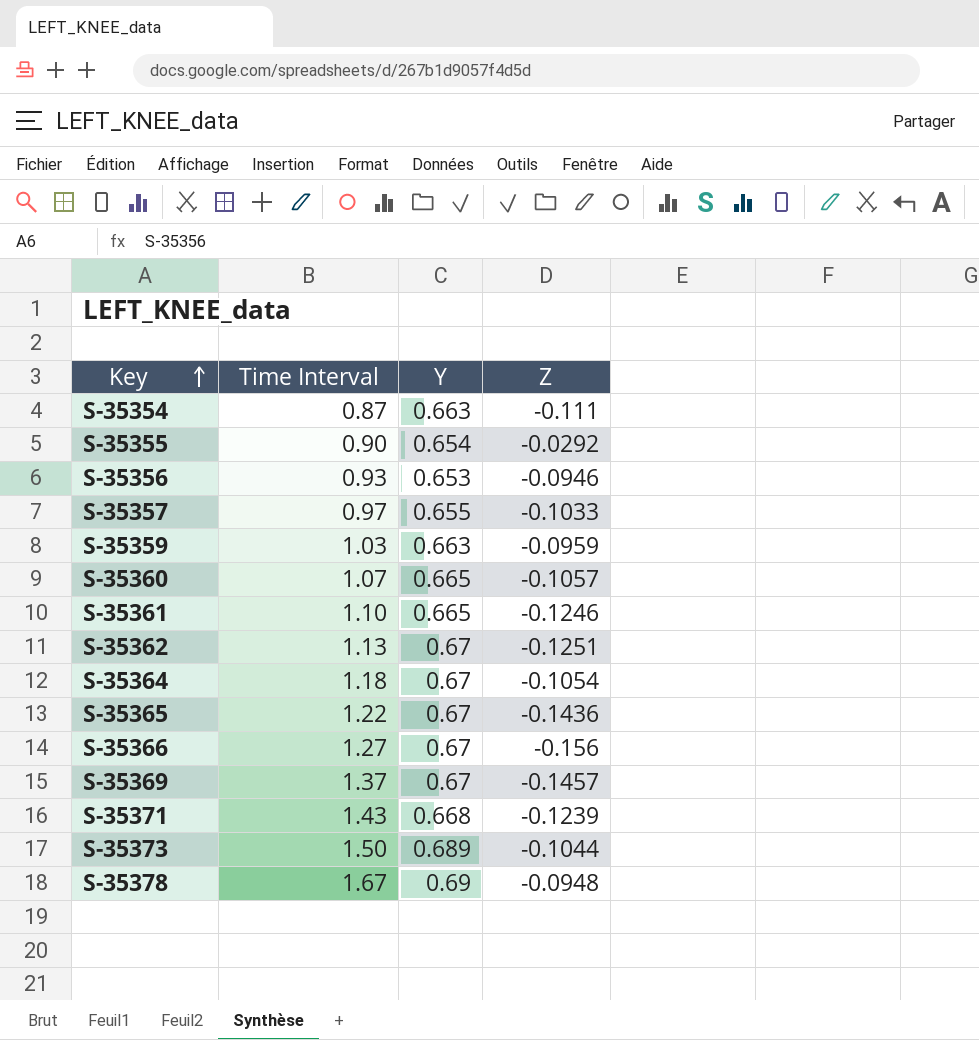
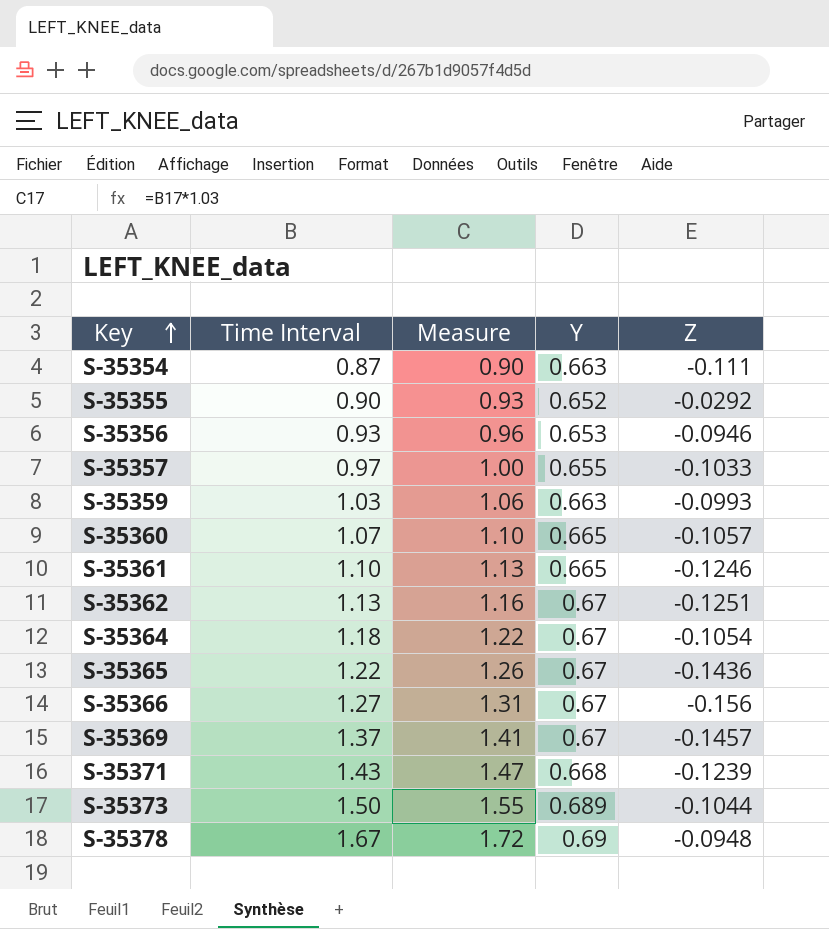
column Measure | formula: none -> [Time Interval] * 1.03
S-35355 | Y: 0.654 -> 0.652
S-35359 | Z: -0.0959 -> -0.0993

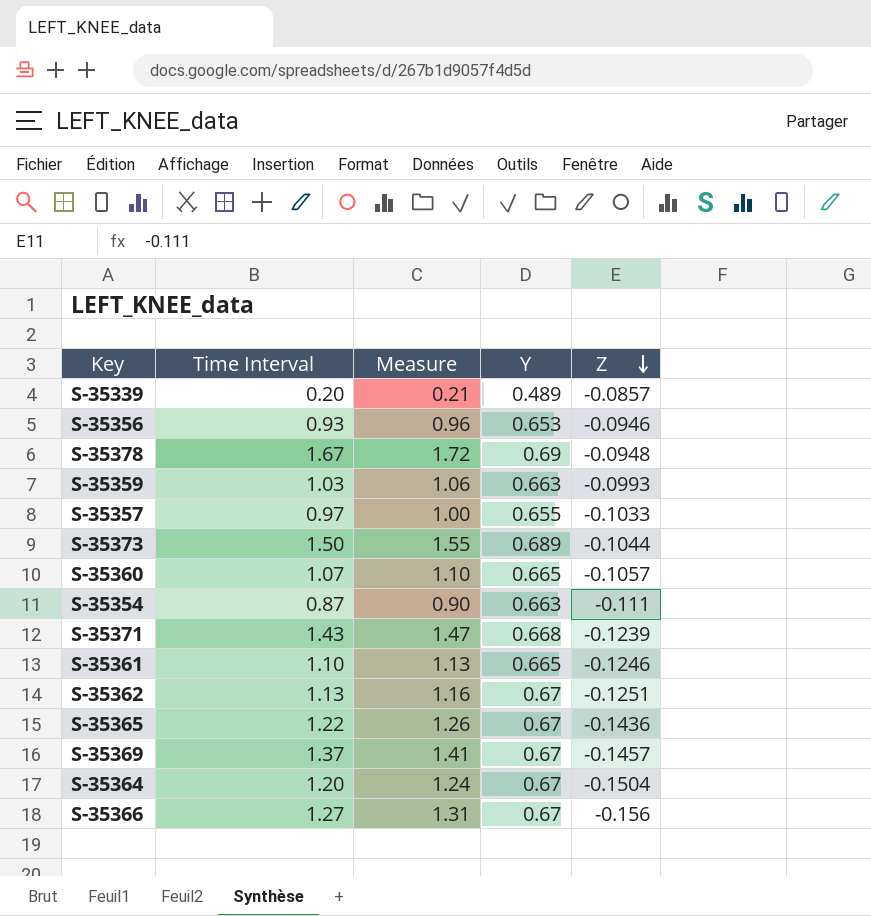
row order: Key ascending -> Z descending
row S-35355: 0.90 | 0.93 | 0.652 | -0.0292 -> none
row S-35339: none -> 0.20 | 0.21 | 0.489 | -0.0857
S-35364 | Time Interval: 1.18 -> 1.20
S-35364 | Measure: 1.22 -> 1.24
S-35364 | Z: -0.1054 -> -0.1504

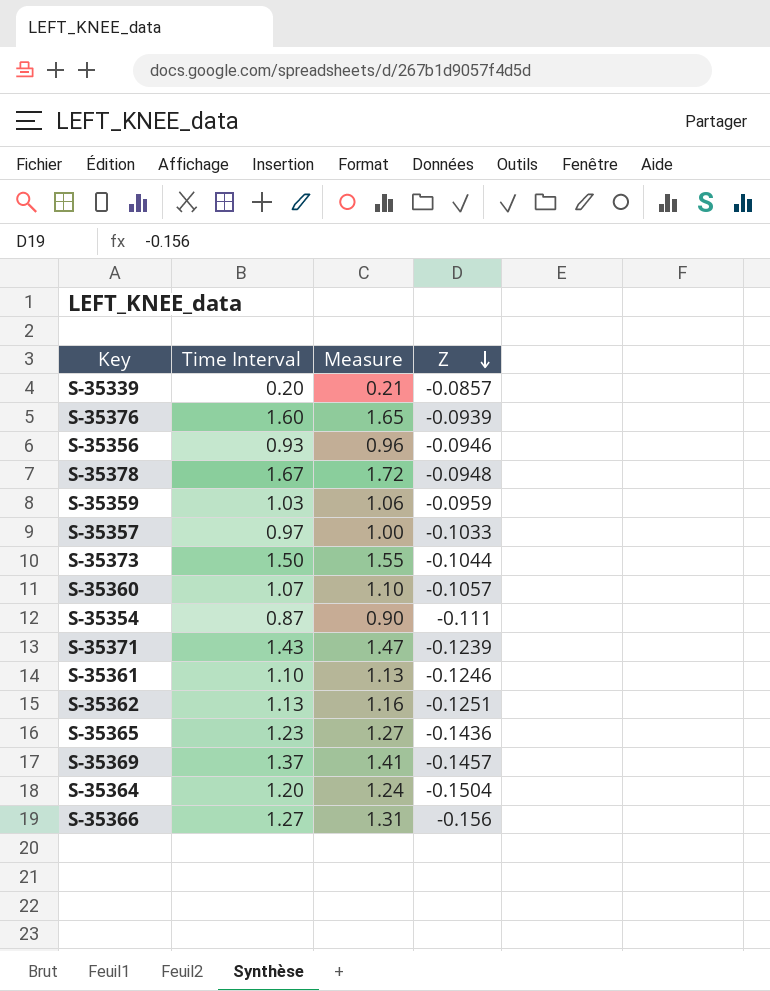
column Y | position: 4 -> none
row S-35376: none -> 1.60 | 1.65 | -0.0939
S-35359 | Z: -0.0993 -> -0.0959
S-35365 | Time Interval: 1.22 -> 1.23
S-35365 | Measure: 1.26 -> 1.27

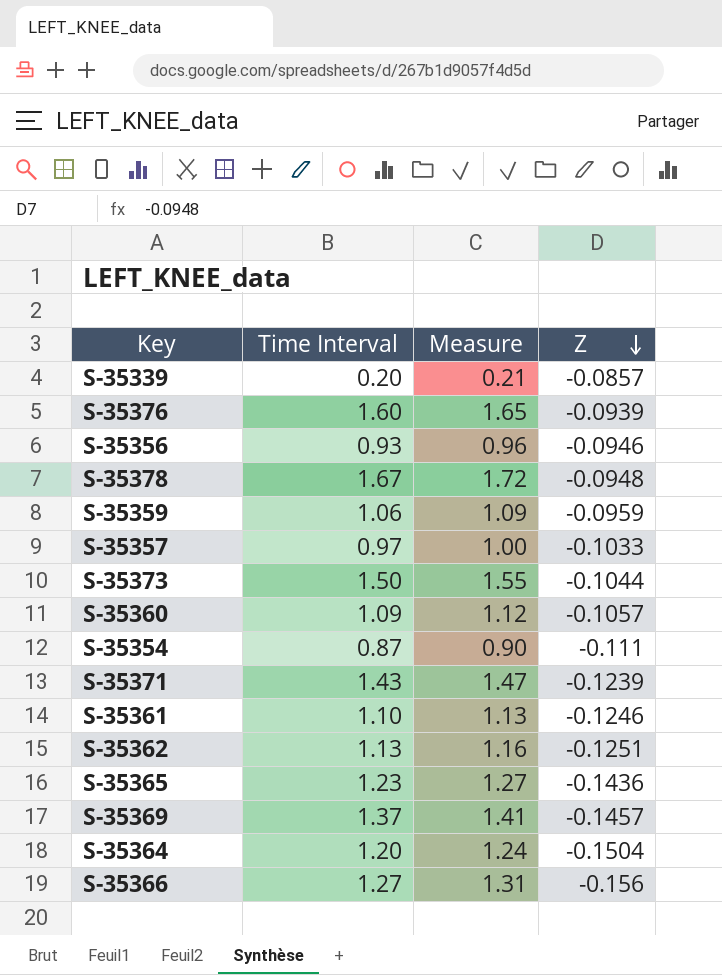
S-35359 | Time Interval: 1.03 -> 1.06
S-35359 | Measure: 1.06 -> 1.09
S-35360 | Time Interval: 1.07 -> 1.09
S-35360 | Measure: 1.10 -> 1.12

